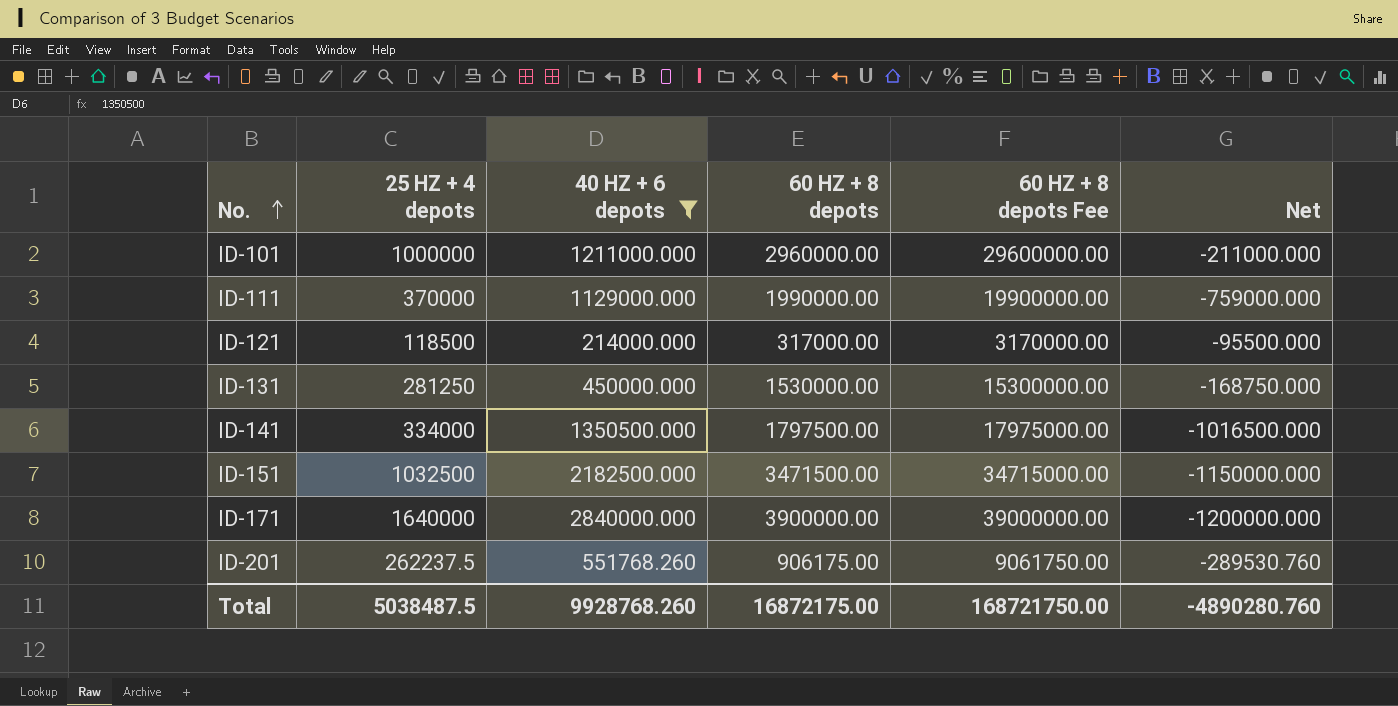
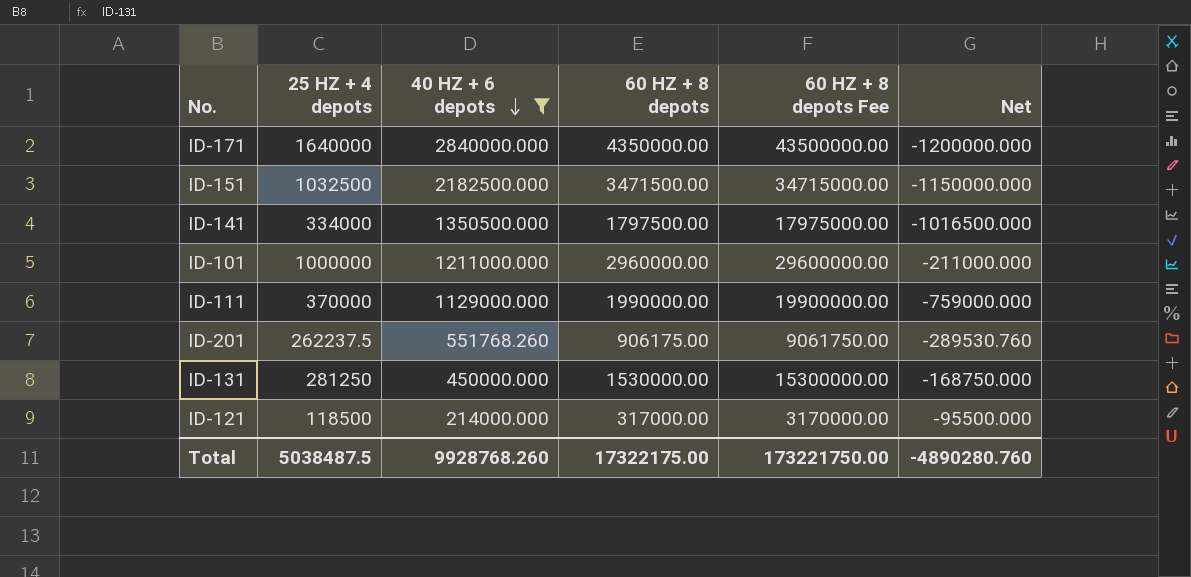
row order: No. ascending -> 40 HZ + 6 depots descending
ID-171 | 60 HZ + 8 depots: 3900000.00 -> 4350000.00
ID-171 | 60 HZ + 8 depots Fee: 39000000.00 -> 43500000.00
Total | 60 HZ + 8 depots: 16872175.00 -> 17322175.00
Total | 60 HZ + 8 depots Fee: 168721750.00 -> 173221750.00

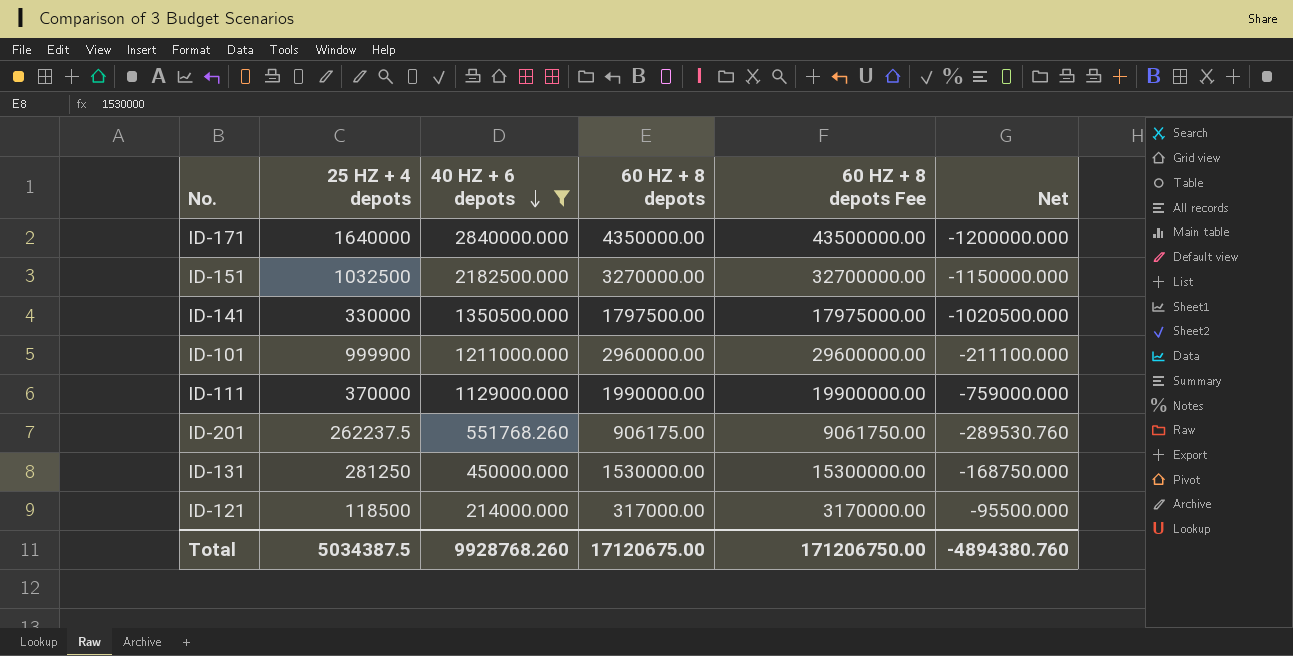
ID-151 | 60 HZ + 8 depots: 3471500.00 -> 3270000.00
ID-151 | 60 HZ + 8 depots Fee: 34715000.00 -> 32700000.00
ID-141 | 25 HZ + 4 depots: 334000 -> 330000
ID-141 | Net: -1016500.000 -> -1020500.000
ID-101 | 25 HZ + 4 depots: 1000000 -> 999900
ID-101 | Net: -211000.000 -> -211100.000
Total | 25 HZ + 4 depots: 5038487.5 -> 5034387.5
Total | 60 HZ + 8 depots: 17322175.00 -> 17120675.00
Total | 60 HZ + 8 depots Fee: 173221750.00 -> 171206750.00
Total | Net: -4890280.760 -> -4894380.760

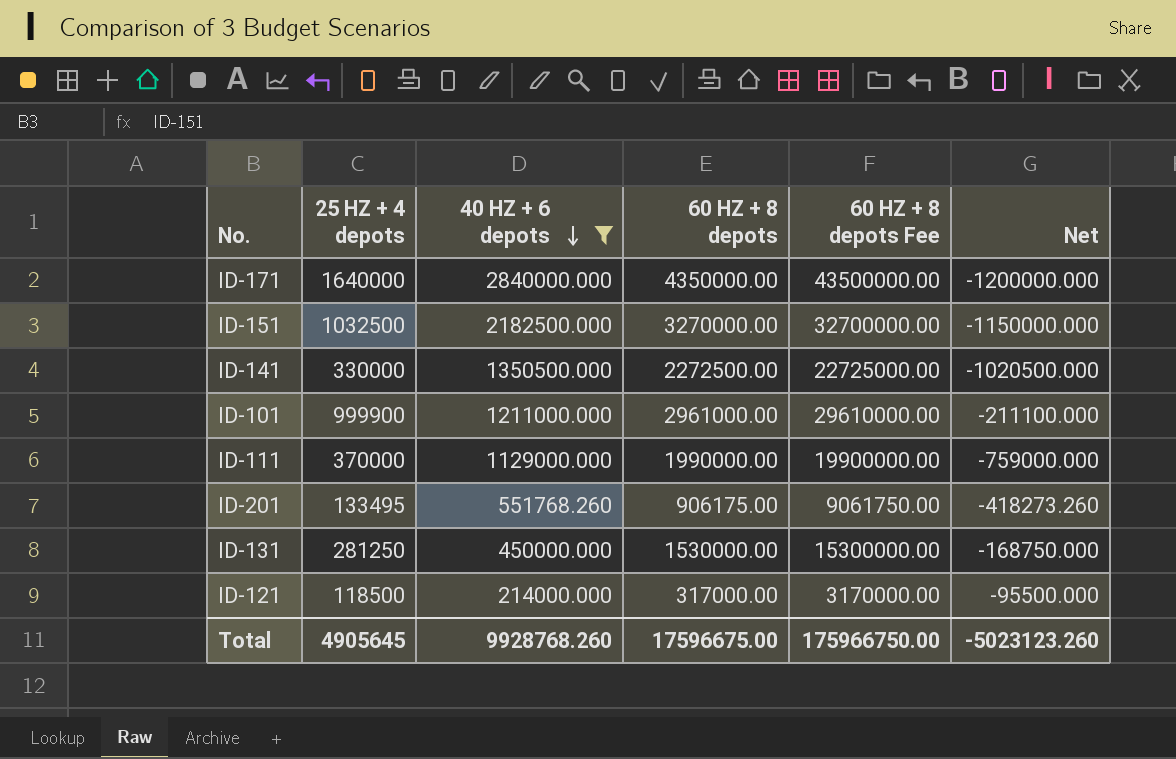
ID-141 | 60 HZ + 8 depots: 1797500.00 -> 2272500.00
ID-141 | 60 HZ + 8 depots Fee: 17975000.00 -> 22725000.00
ID-101 | 60 HZ + 8 depots: 2960000.00 -> 2961000.00
ID-101 | 60 HZ + 8 depots Fee: 29600000.00 -> 29610000.00
ID-201 | 25 HZ + 4 depots: 262237.5 -> 133495
ID-201 | Net: -289530.760 -> -418273.260
Total | 25 HZ + 4 depots: 5034387.5 -> 4905645
Total | 60 HZ + 8 depots: 17120675.00 -> 17596675.00
Total | 60 HZ + 8 depots Fee: 171206750.00 -> 175966750.00
Total | Net: -4894380.760 -> -5023123.260

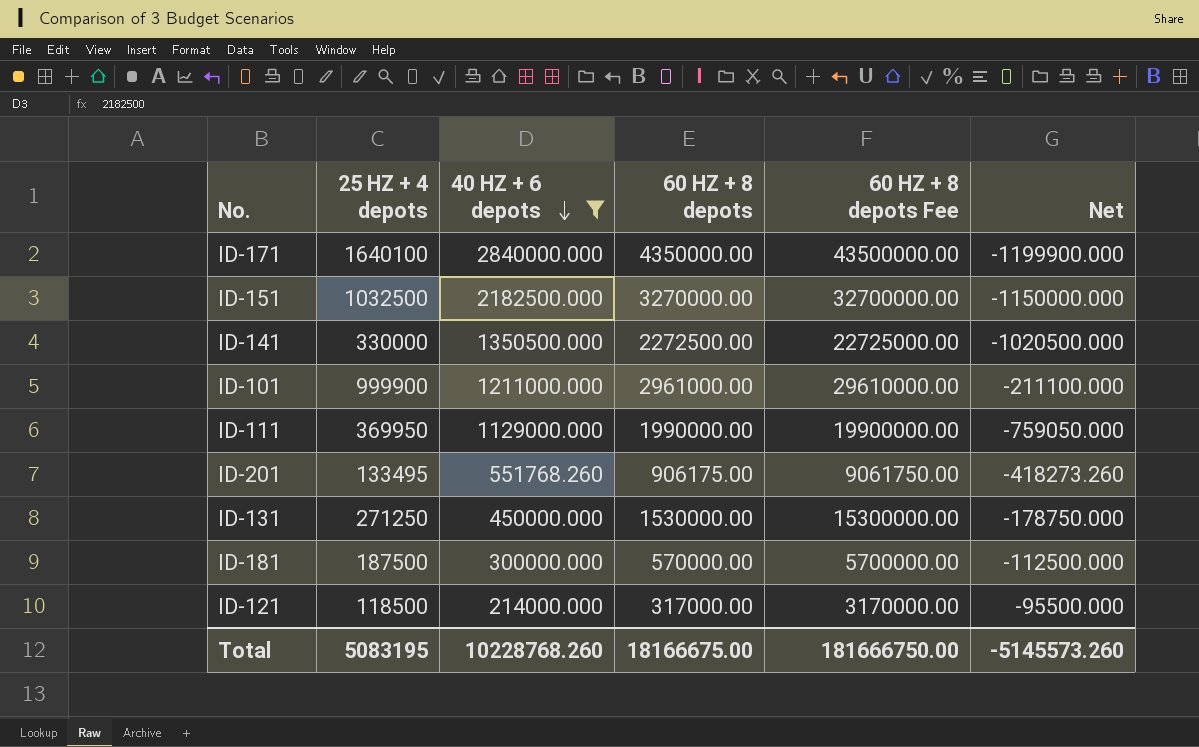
ID-171 | 25 HZ + 4 depots: 1640000 -> 1640100
ID-171 | Net: -1200000.000 -> -1199900.000
ID-111 | 25 HZ + 4 depots: 370000 -> 369950
ID-111 | Net: -759000.000 -> -759050.000
ID-131 | 25 HZ + 4 depots: 281250 -> 271250
ID-131 | Net: -168750.000 -> -178750.000
row ID-181: none -> 187500 | 300000.000 | 570000.00 | 5700000.00 | -112500.000
Total | 25 HZ + 4 depots: 4905645 -> 5083195
Total | 40 HZ + 6 depots: 9928768.260 -> 10228768.260
Total | 60 HZ + 8 depots: 17596675.00 -> 18166675.00
Total | 60 HZ + 8 depots Fee: 175966750.00 -> 181666750.00
Total | Net: -5023123.260 -> -5145573.260

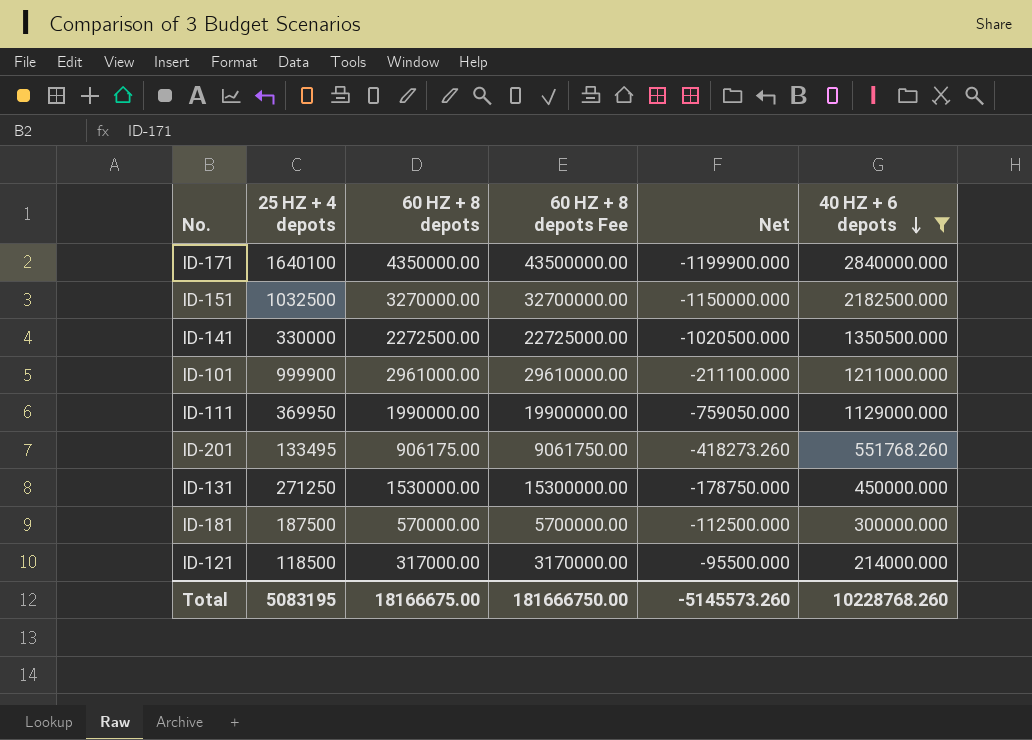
column 40 HZ + 6 depots | position: 3 -> 6

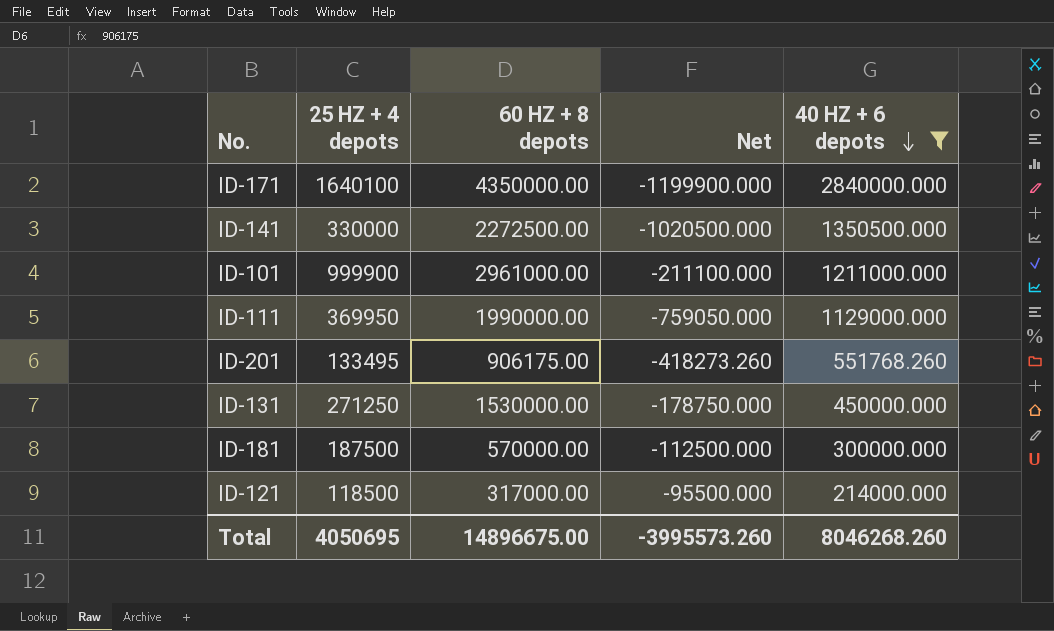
column 60 HZ + 8 depots Fee | formula: [60 HZ + 8 depots] * 10 -> none
row ID-151: 1032500 | 3270000.00 | 32700000.00 | -1150000.000 | 2182500.000 -> none
Total | 25 HZ + 4 depots: 5083195 -> 4050695
Total | 60 HZ + 8 depots: 18166675.00 -> 14896675.00
Total | Net: -5145573.260 -> -3995573.260
Total | 40 HZ + 6 depots: 10228768.260 -> 8046268.260

